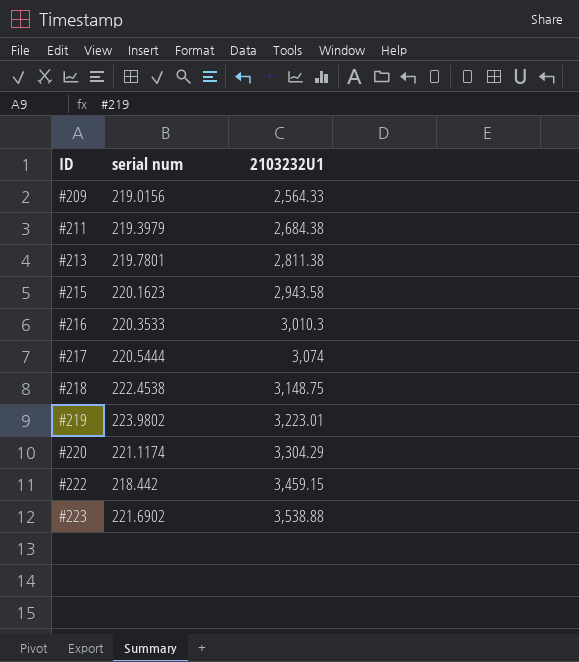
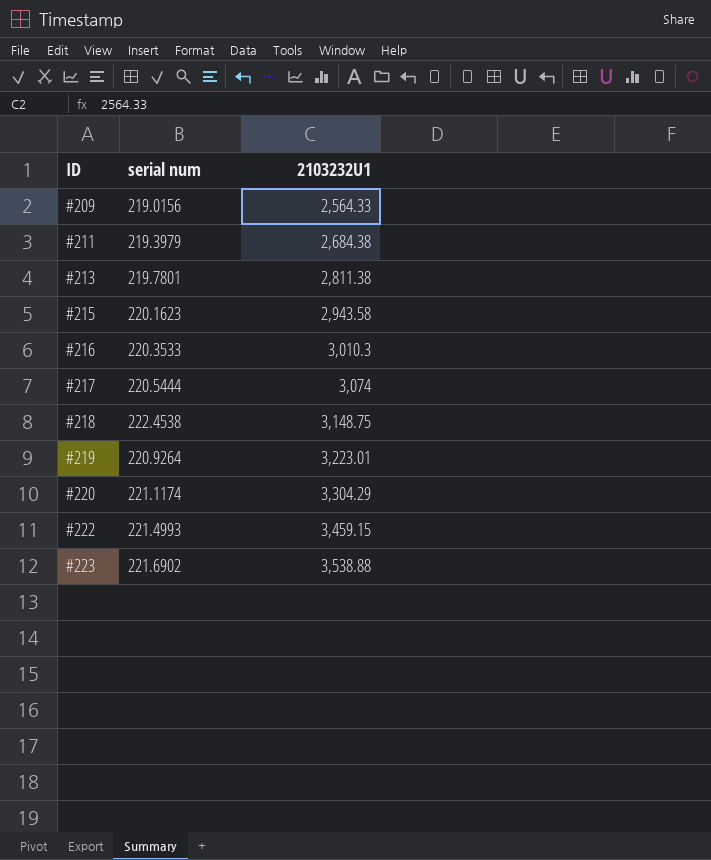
#219 | serial num: 223.9802 -> 220.9264
#222 | serial num: 218.442 -> 221.4993

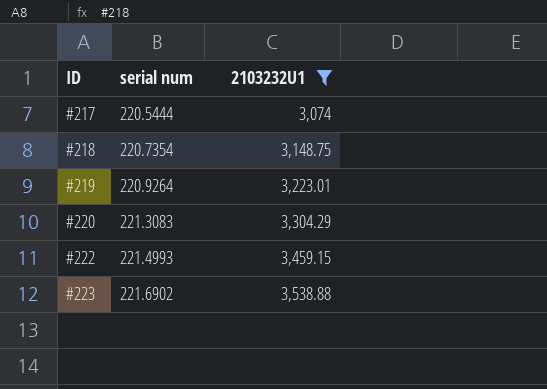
filter: none -> 2103232U1 >= 3,074
#218 | serial num: 222.4538 -> 220.7354
#220 | serial num: 221.1174 -> 221.3083

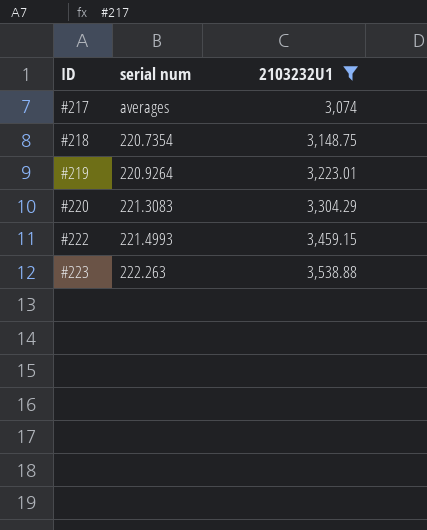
#217 | serial num: 220.5444 -> averages
#223 | serial num: 221.6902 -> 222.263

